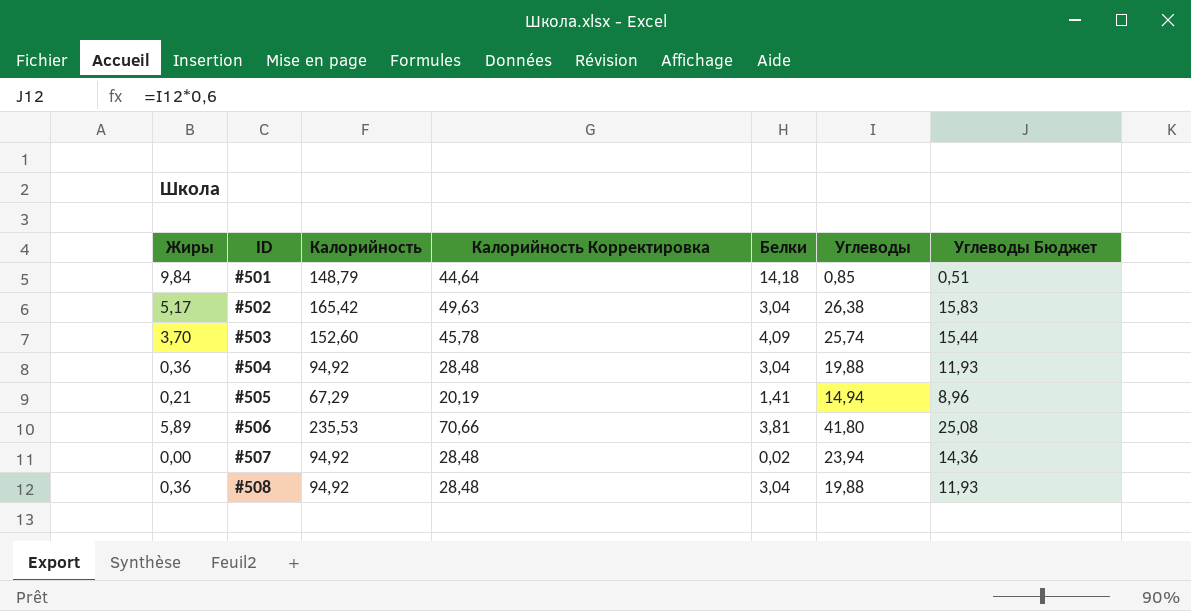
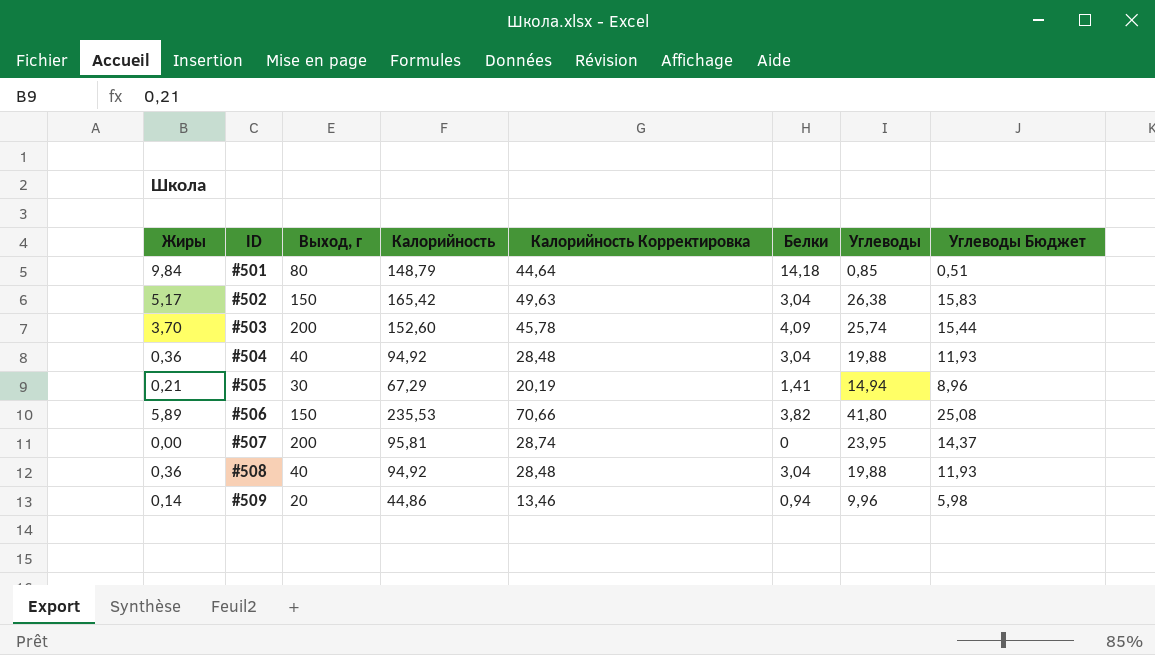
column Выход, г | position: none -> 3
#506 | Белки: 3,81 -> 3,82
#507 | Калорийность: 94,92 -> 95,81
#507 | Калорийность Корректировка: 28,48 -> 28,74
#507 | Белки: 0,02 -> 0
#507 | Углеводы: 23,94 -> 23,95
#507 | Углеводы Бюджет: 14,36 -> 14,37
row #509: none -> 0,14 | 20 | 44,86 | 13,46 | 0,94 | 9,96 | 5,98

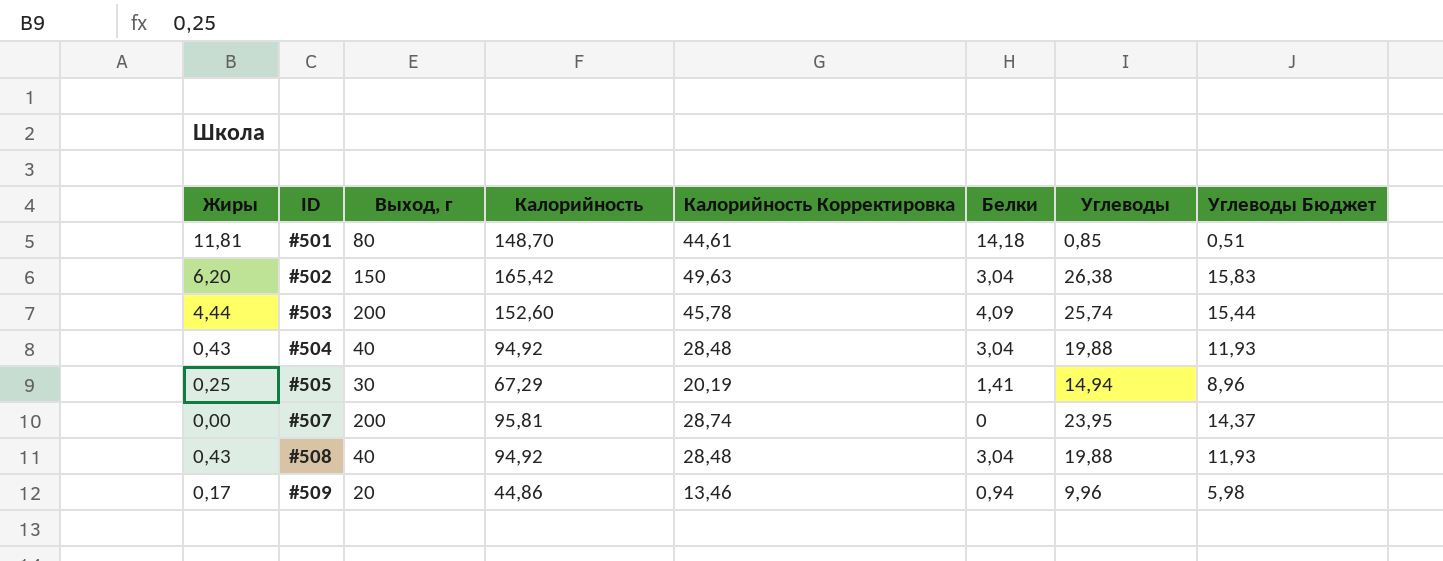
row #506: 5,89 | 150 | 235,53 | 70,66 | 3,82 | 41,80 | 25,08 -> none
#501 | Жиры: 9,84 -> 11,81
#501 | Калорийность: 148,79 -> 148,70
#501 | Калорийность Корректировка: 44,64 -> 44,61
#502 | Жиры: 5,17 -> 6,20
#503 | Жиры: 3,70 -> 4,44
#504 | Жиры: 0,36 -> 0,43
#505 | Жиры: 0,21 -> 0,25
#508 | Жиры: 0,36 -> 0,43
#509 | Жиры: 0,14 -> 0,17

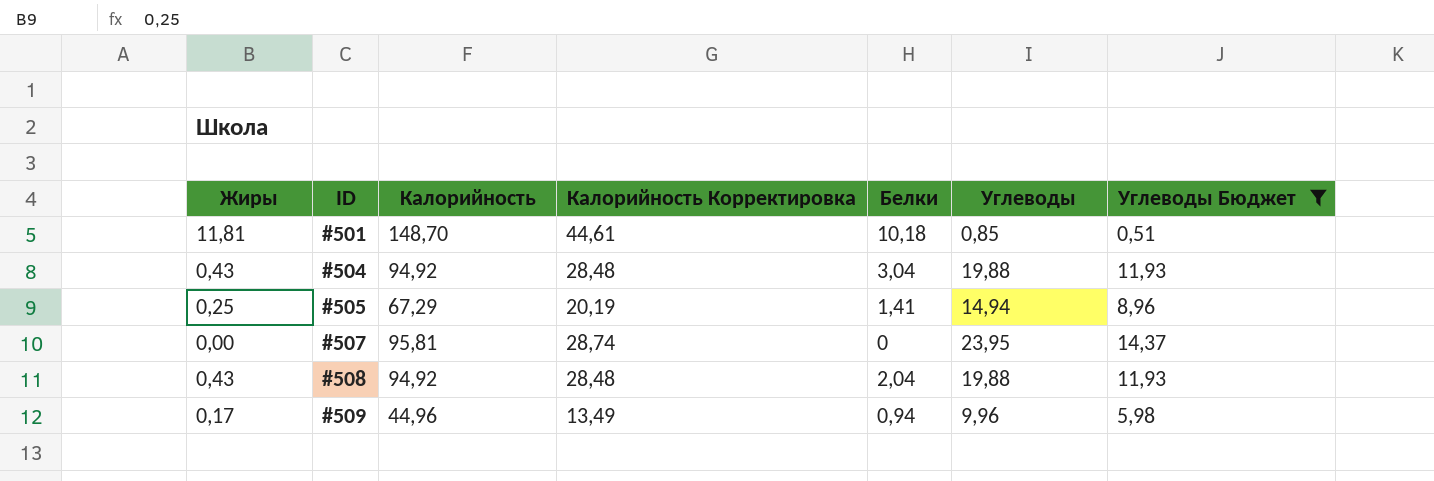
filter: none -> Углеводы Бюджет <= 14,37
column Выход, г | position: 3 -> none
#501 | Белки: 14,18 -> 10,18
#508 | Белки: 3,04 -> 2,04
#509 | Калорийность: 44,86 -> 44,96
#509 | Калорийность Корректировка: 13,46 -> 13,49

